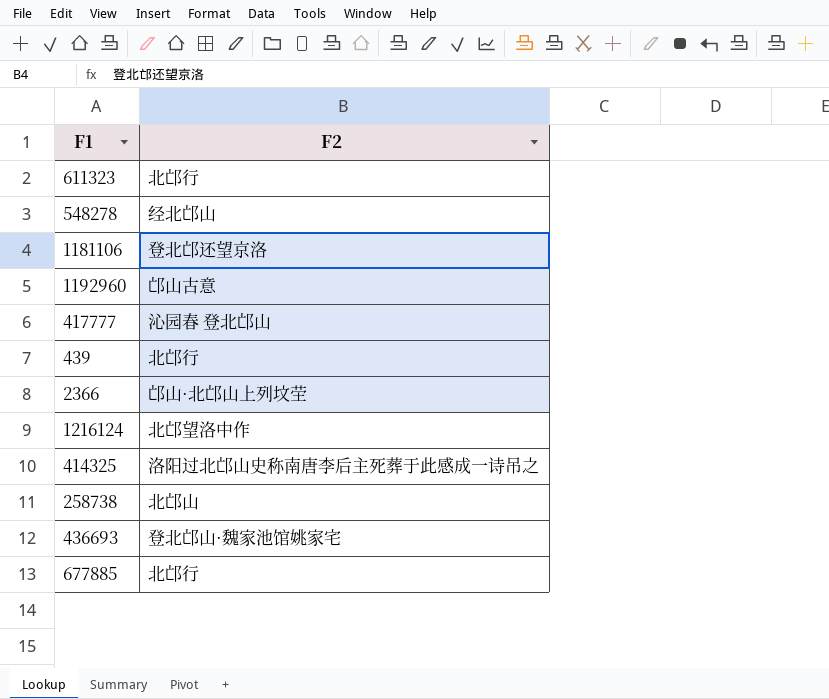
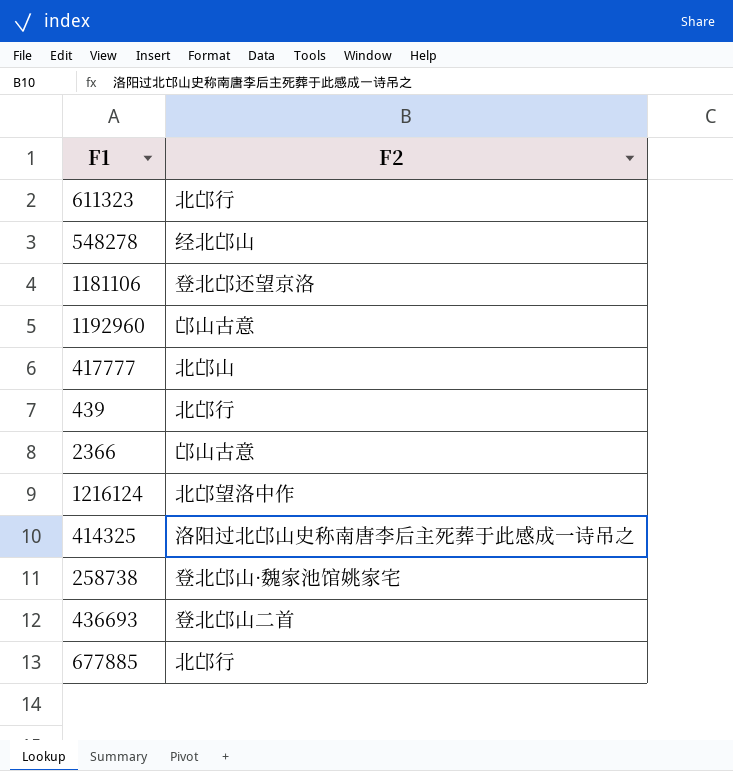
417777 | F2: 沁园春 登北邙山 -> 北邙山
2366 | F2: 邙山·北邙山上列坟茔 -> 邙山古意
258738 | F2: 北邙山 -> 登北邙山·魏家池馆姚家宅
436693 | F2: 登北邙山·魏家池馆姚家宅 -> 登北邙山二首

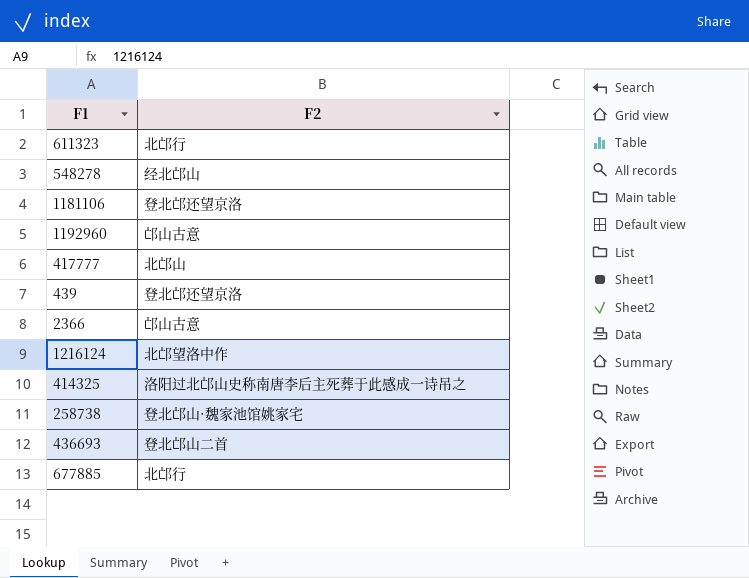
439 | F2: 北邙行 -> 登北邙还望京洛

